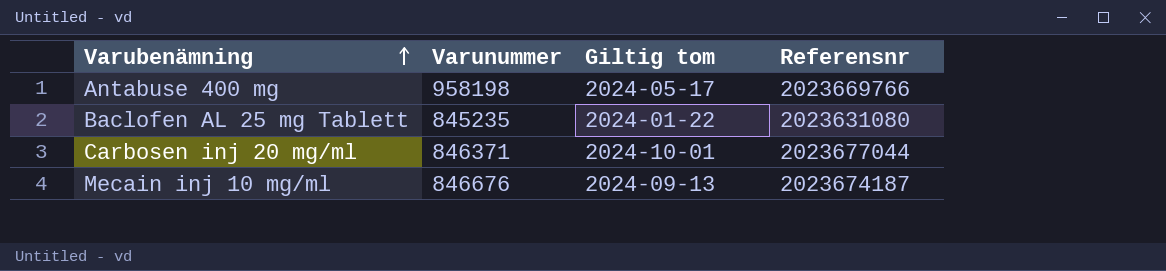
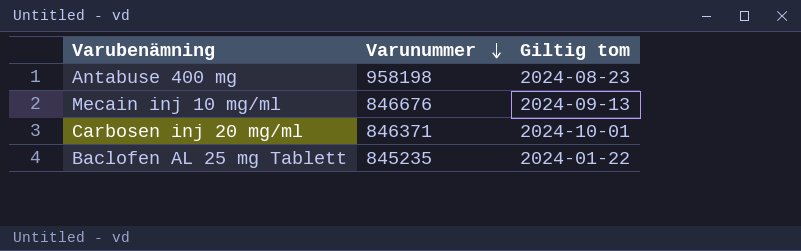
row order: Varubenämning ascending -> Varunummer descending
column Referensnr | position: 4 -> none
Antabuse 400 mg | Giltig tom: 2024-05-17 -> 2024-08-23

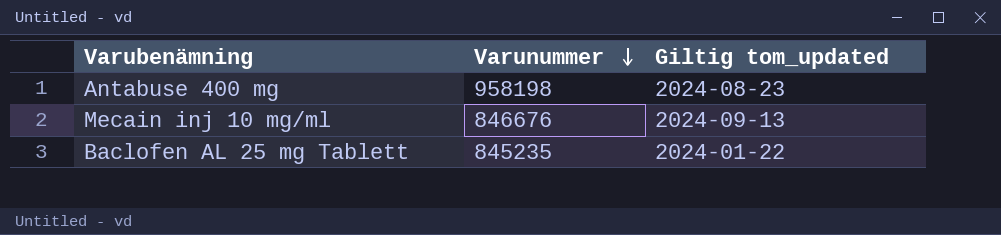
column name: Giltig tom -> Giltig tom_updated
row Carbosen inj 20 mg/ml: 846371 | 2024-10-01 -> none

